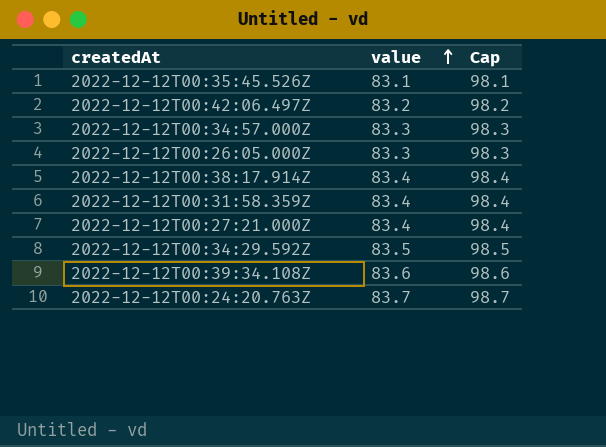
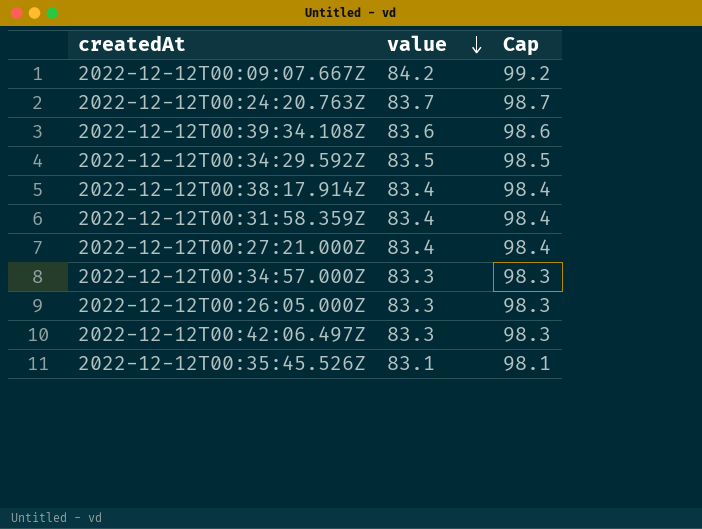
row order: value ascending -> value descending
row 2022-12-12T00:09:07.667Z: none -> 84.2 | 99.2
2022-12-12T00:42:06.497Z | value: 83.2 -> 83.3
2022-12-12T00:42:06.497Z | Cap: 98.2 -> 98.3

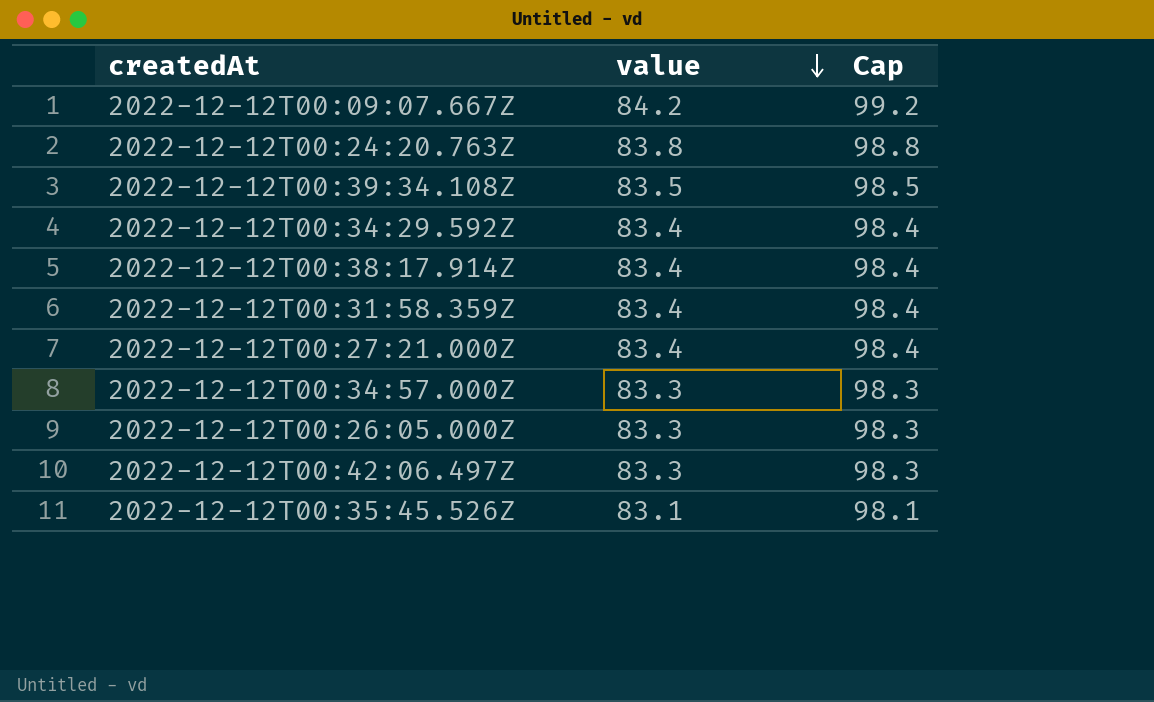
2022-12-12T00:24:20.763Z | value: 83.7 -> 83.8
2022-12-12T00:24:20.763Z | Cap: 98.7 -> 98.8
2022-12-12T00:39:34.108Z | value: 83.6 -> 83.5
2022-12-12T00:39:34.108Z | Cap: 98.6 -> 98.5
2022-12-12T00:34:29.592Z | value: 83.5 -> 83.4
2022-12-12T00:34:29.592Z | Cap: 98.5 -> 98.4

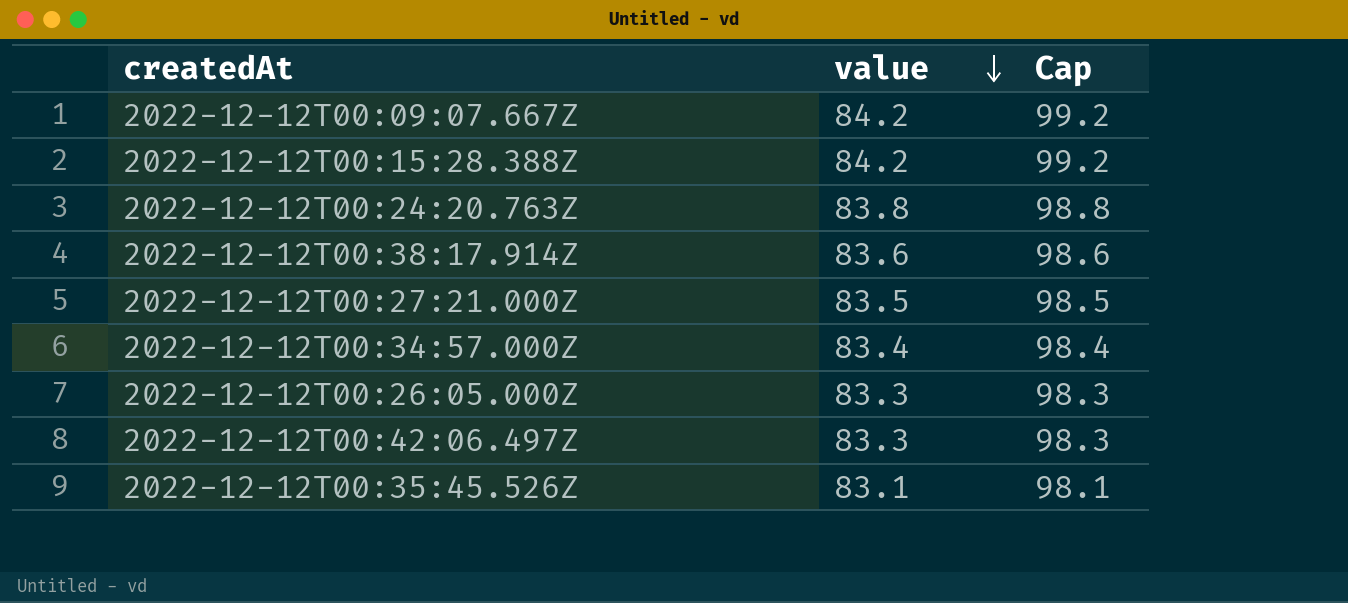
row 2022-12-12T00:39:34.108Z: 83.5 | 98.5 -> none
row 2022-12-12T00:34:29.592Z: 83.4 | 98.4 -> none
row 2022-12-12T00:31:58.359Z: 83.4 | 98.4 -> none
row 2022-12-12T00:15:28.388Z: none -> 84.2 | 99.2
2022-12-12T00:38:17.914Z | value: 83.4 -> 83.6
2022-12-12T00:38:17.914Z | Cap: 98.4 -> 98.6
2022-12-12T00:27:21.000Z | value: 83.4 -> 83.5
2022-12-12T00:27:21.000Z | Cap: 98.4 -> 98.5
2022-12-12T00:34:57.000Z | value: 83.3 -> 83.4
2022-12-12T00:34:57.000Z | Cap: 98.3 -> 98.4

